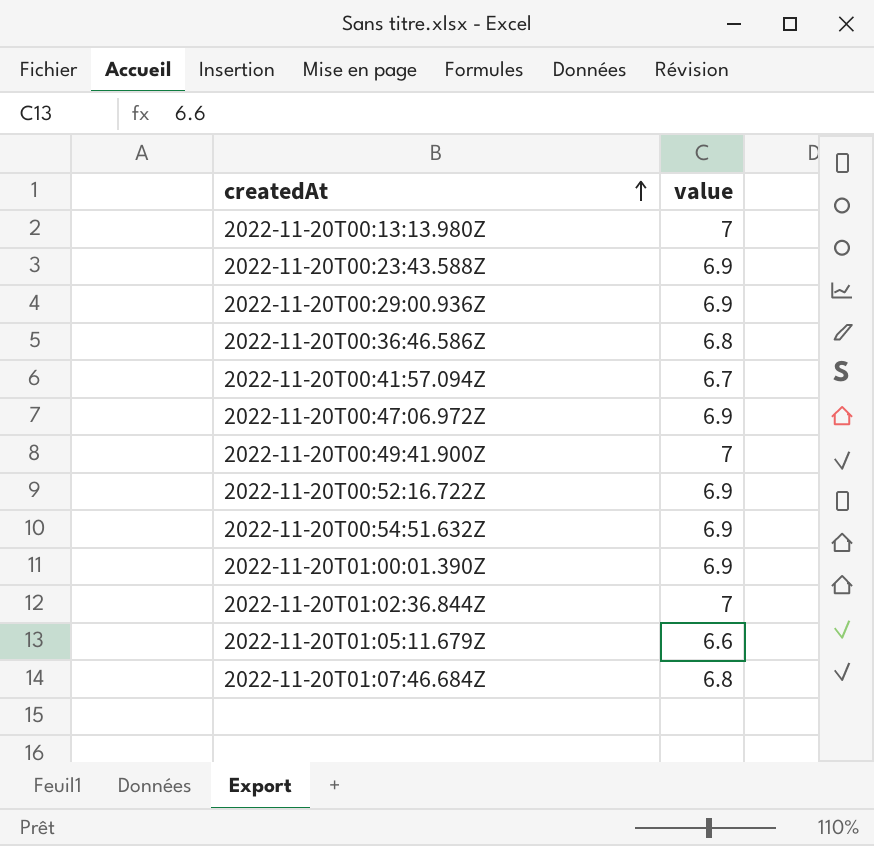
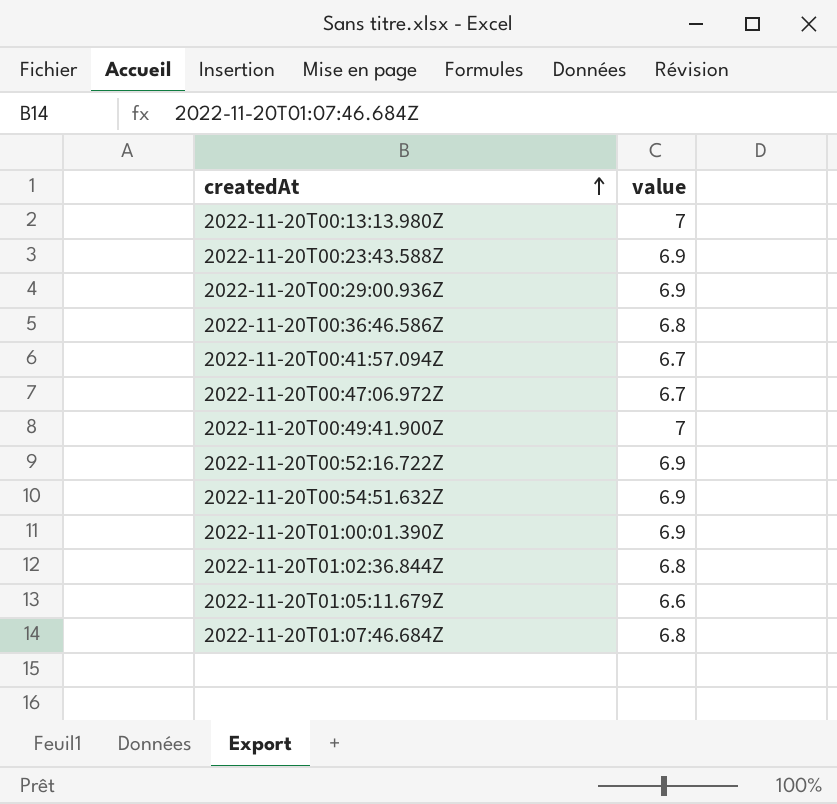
2022-11-20T00:47:06.972Z | value: 6.9 -> 6.7
2022-11-20T01:02:36.844Z | value: 7 -> 6.8

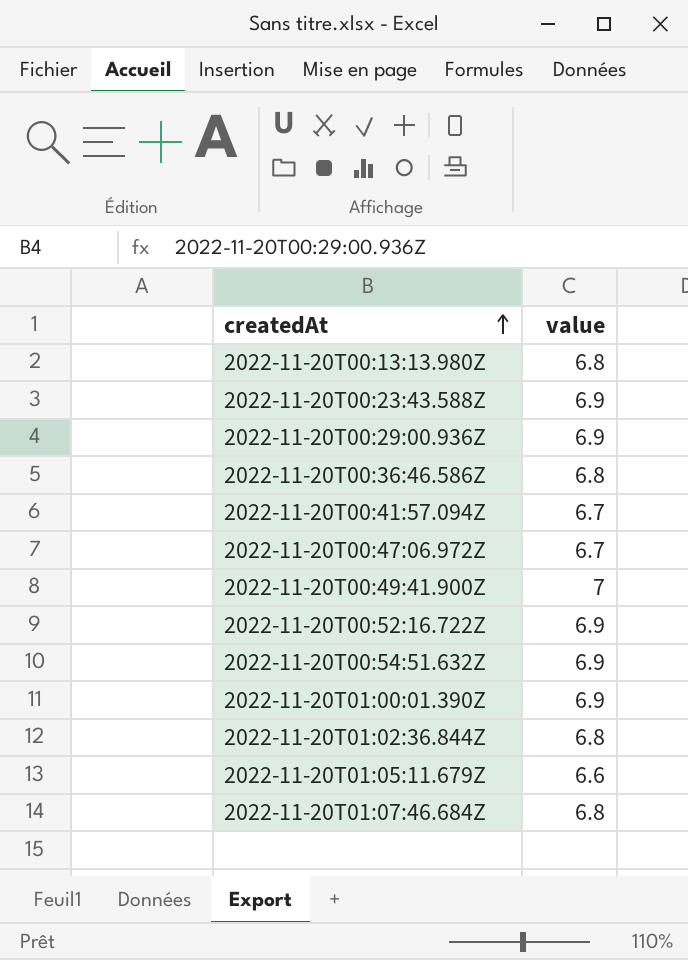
2022-11-20T00:13:13.980Z | value: 7 -> 6.8

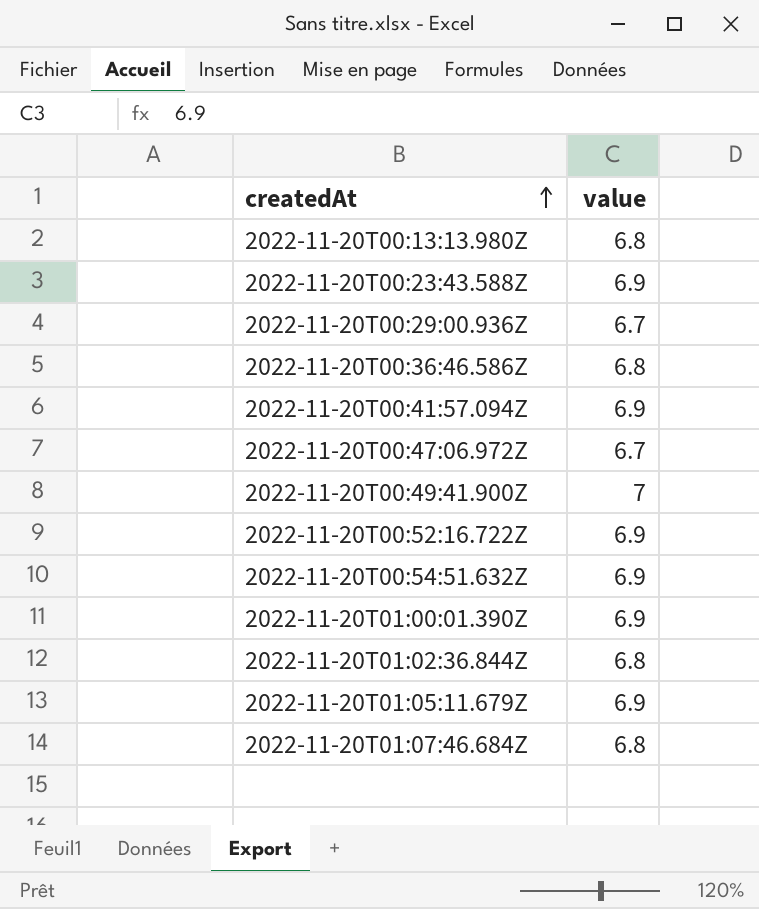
2022-11-20T00:29:00.936Z | value: 6.9 -> 6.7
2022-11-20T00:41:57.094Z | value: 6.7 -> 6.9
2022-11-20T01:05:11.679Z | value: 6.6 -> 6.9

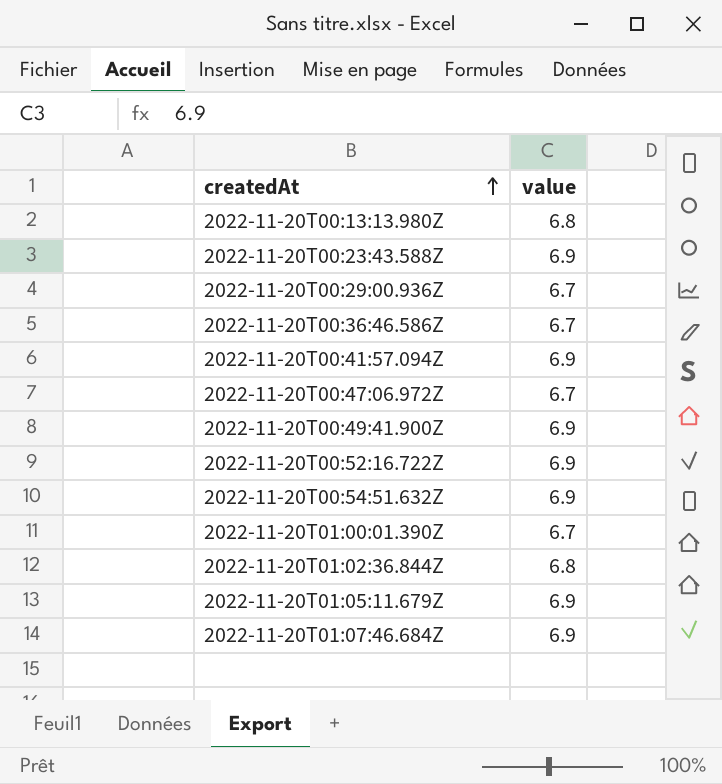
2022-11-20T00:36:46.586Z | value: 6.8 -> 6.7
2022-11-20T00:49:41.900Z | value: 7 -> 6.9
2022-11-20T01:00:01.390Z | value: 6.9 -> 6.7
2022-11-20T01:07:46.684Z | value: 6.8 -> 6.9

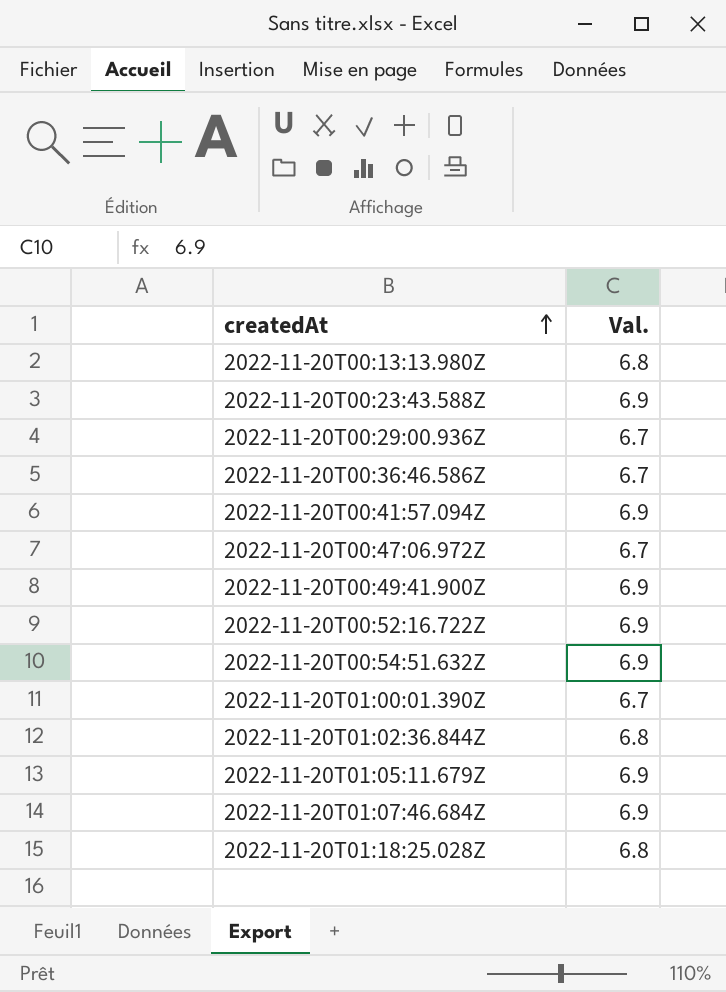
column name: value -> Val.
row 2022-11-20T01:18:25.028Z: none -> 6.8

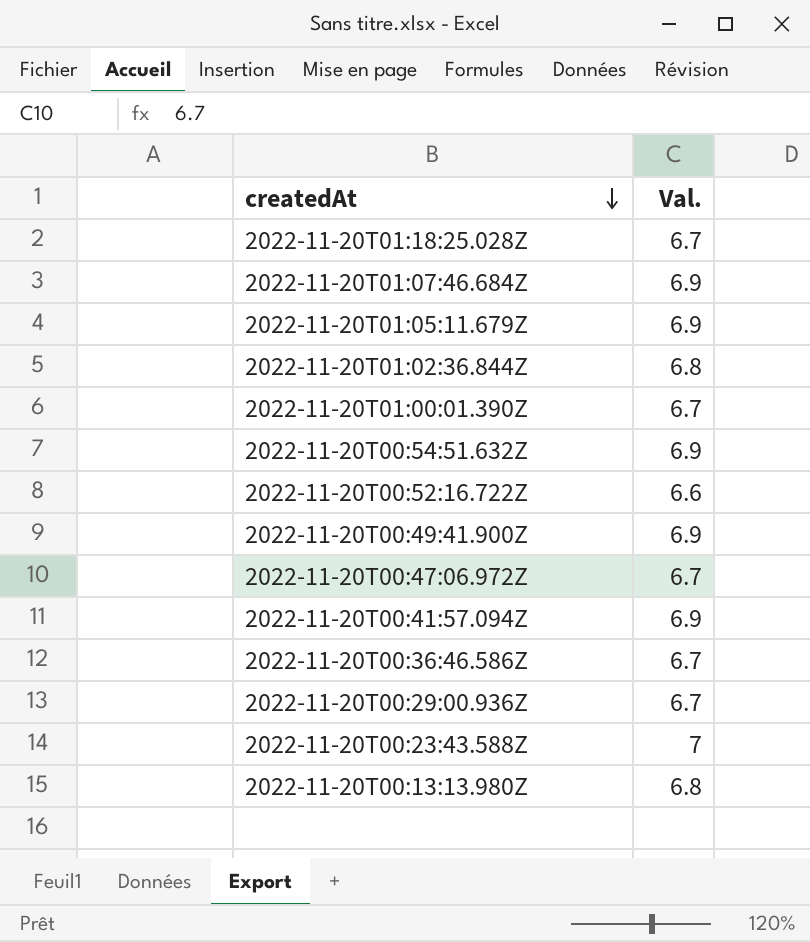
row order: createdAt ascending -> createdAt descending
2022-11-20T01:18:25.028Z | Val.: 6.8 -> 6.7
2022-11-20T00:52:16.722Z | Val.: 6.9 -> 6.6
2022-11-20T00:23:43.588Z | Val.: 6.9 -> 7

